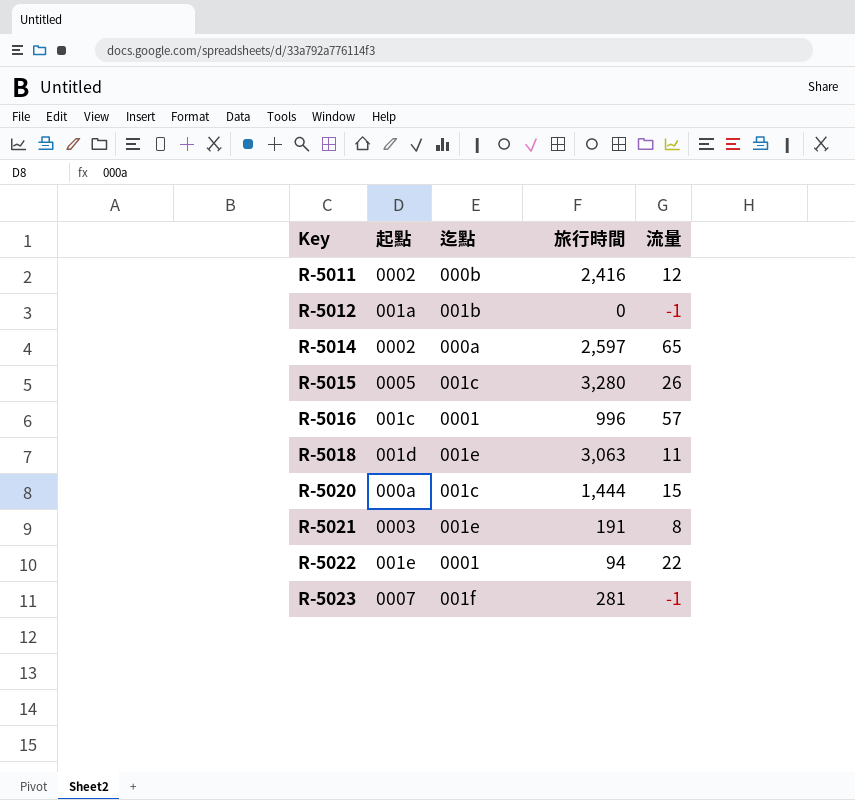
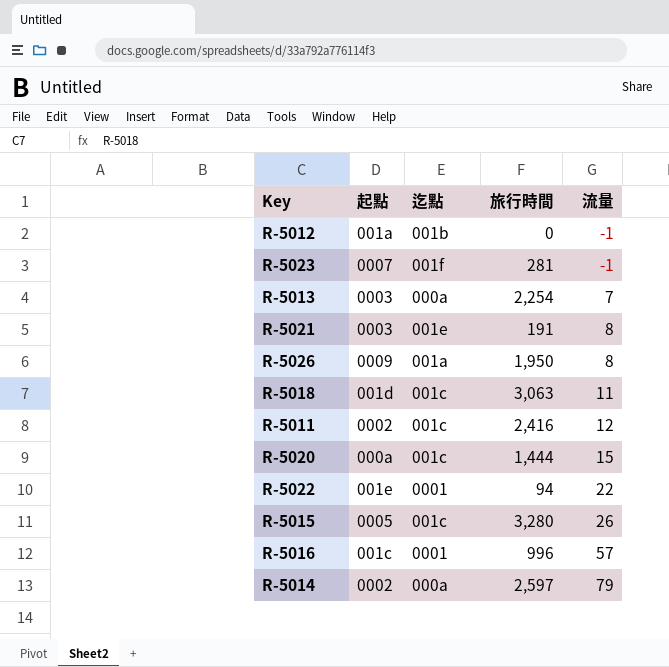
row order: Key ascending -> 流量 ascending
row R-5013: none -> 0003 | 000a | 2,254 | 7
row R-5026: none -> 0009 | 001a | 1,950 | 8
R-5018 | 迄點: 001e -> 001c
R-5011 | 迄點: 000b -> 001c
R-5014 | 流量: 65 -> 79

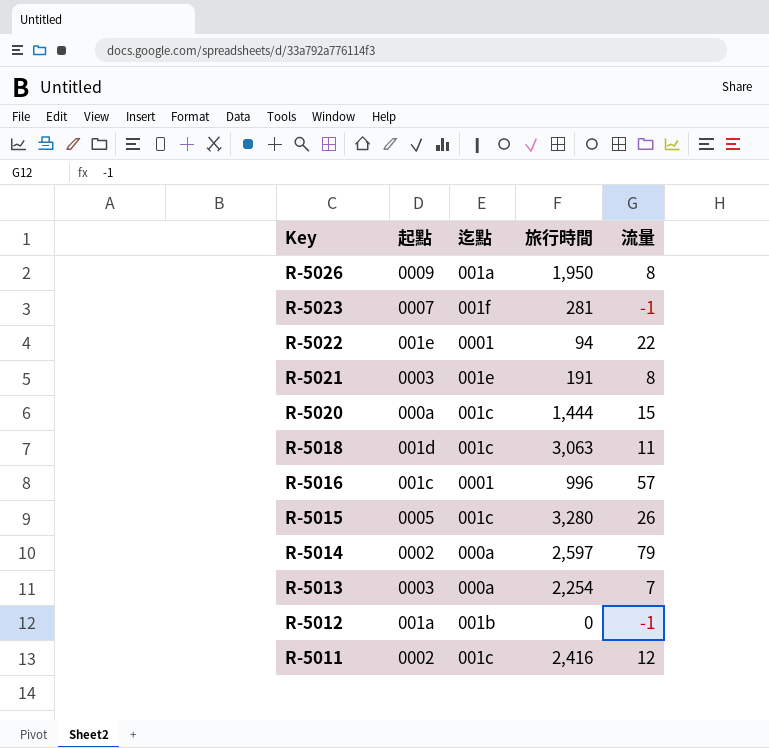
row order: 流量 ascending -> Key descending

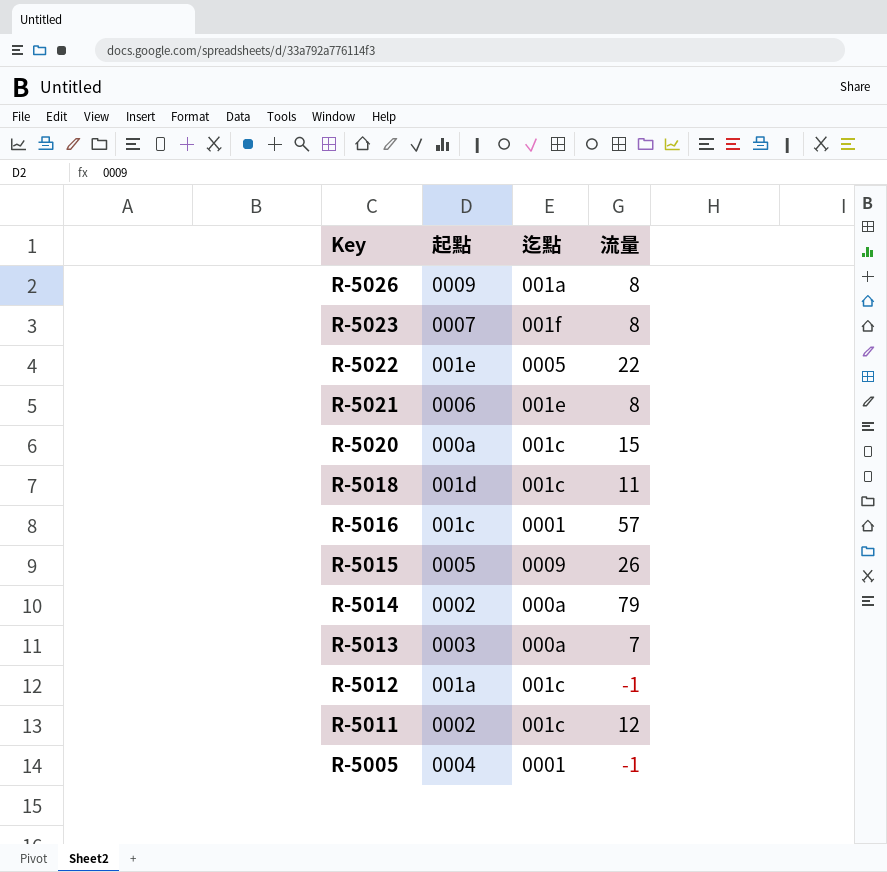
column 旅行時間 | position: 4 -> none
R-5023 | 流量: -1 -> 8
R-5022 | 迄點: 0001 -> 0005
R-5021 | 起點: 0003 -> 0006
R-5015 | 迄點: 001c -> 0009
R-5012 | 迄點: 001b -> 001c
row R-5005: none -> 0004 | 0001 | -1

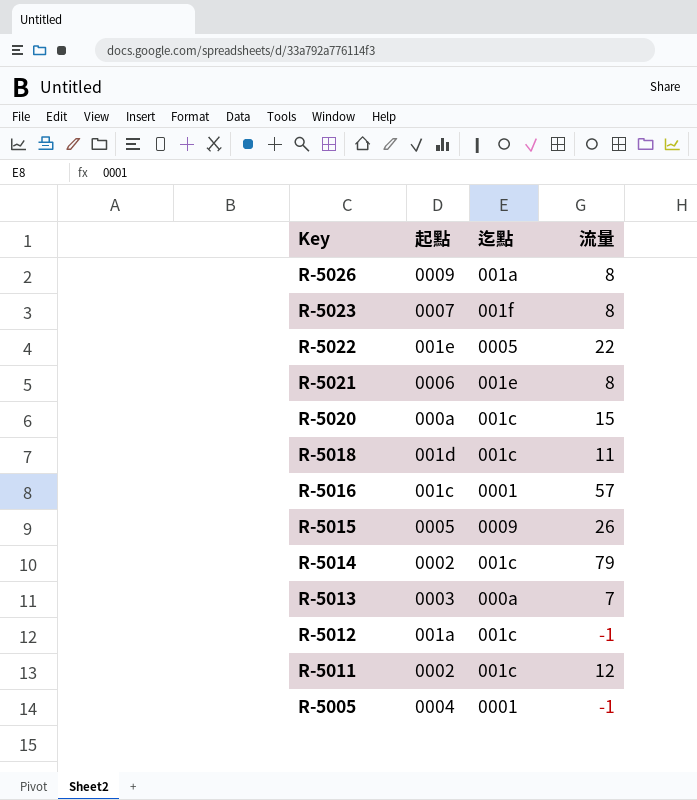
R-5014 | 迄點: 000a -> 001c

